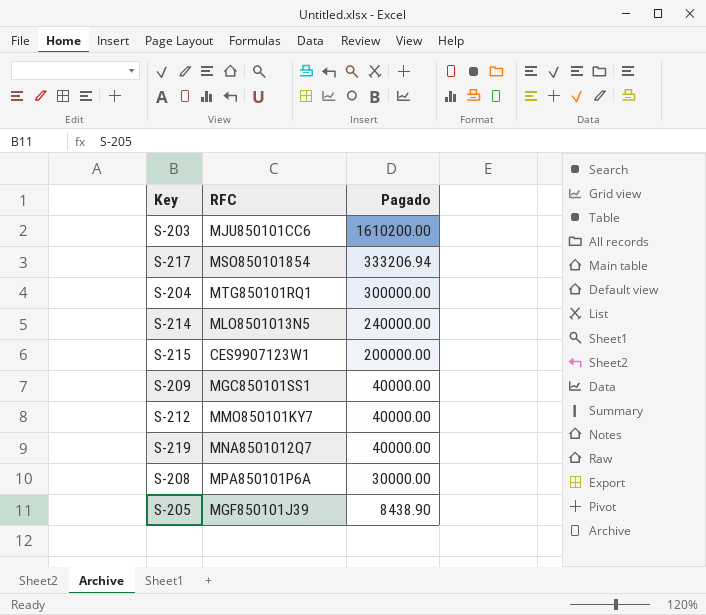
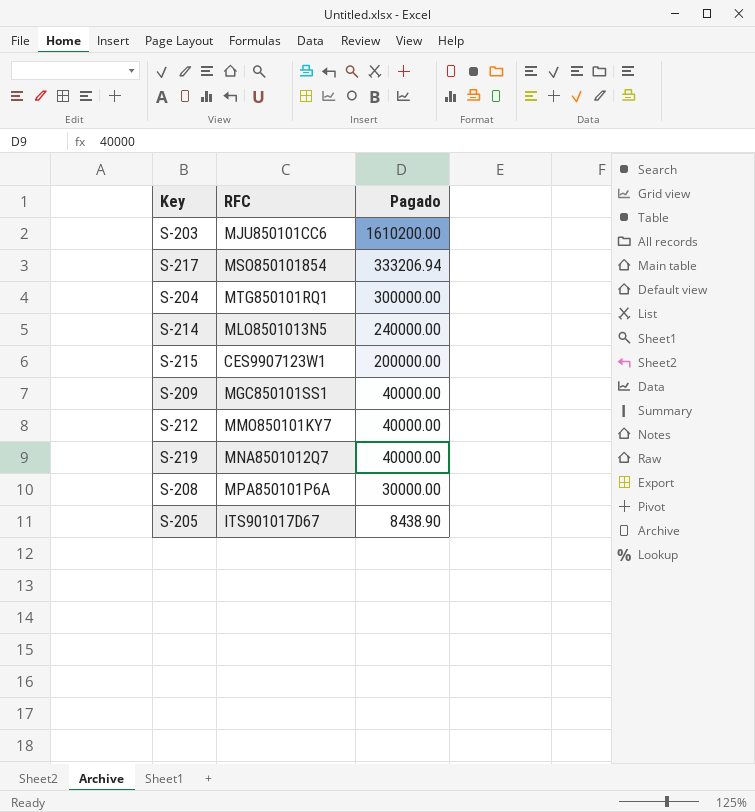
S-205 | RFC: MGF850101J39 -> ITS901017D67

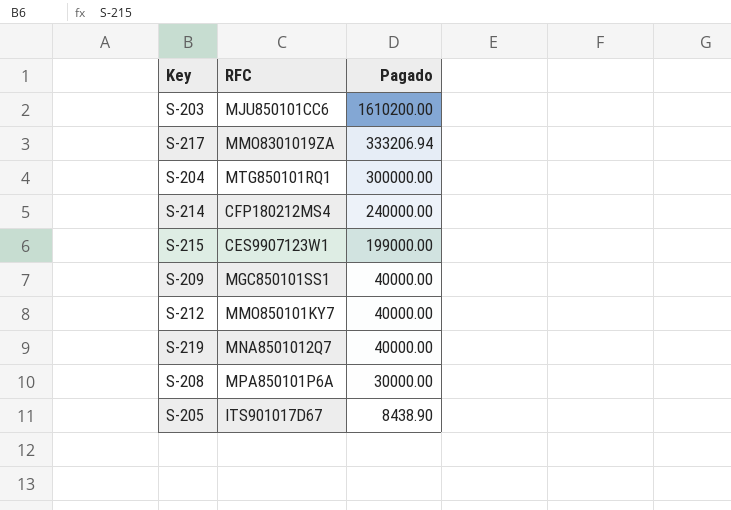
S-217 | RFC: MSO850101854 -> MMO8301019ZA
S-214 | RFC: MLO8501013N5 -> CFP180212MS4
S-215 | Pagado: 200000.00 -> 199000.00

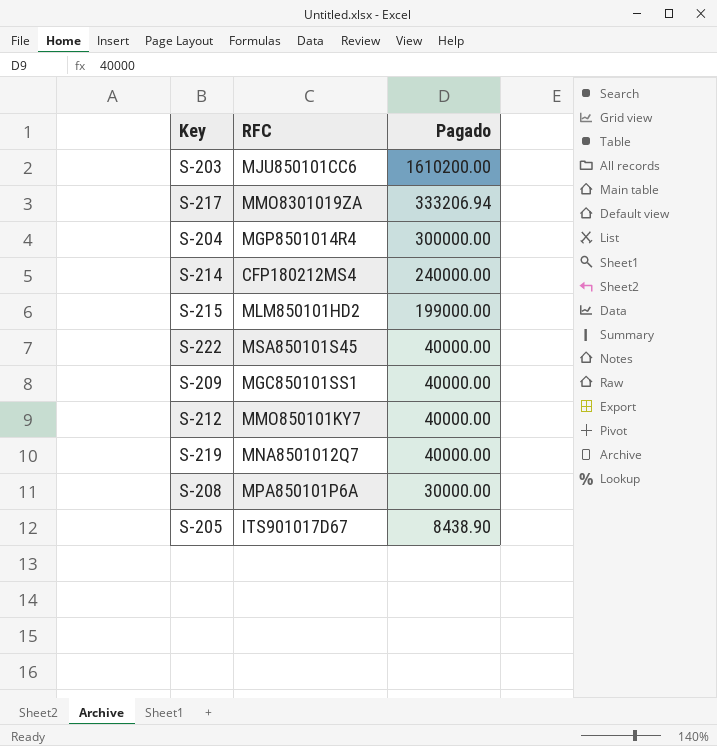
S-204 | RFC: MTG850101RQ1 -> MGP8501014R4
S-215 | RFC: CES9907123W1 -> MLM850101HD2
row S-222: none -> MSA850101S45 | 40000.00

